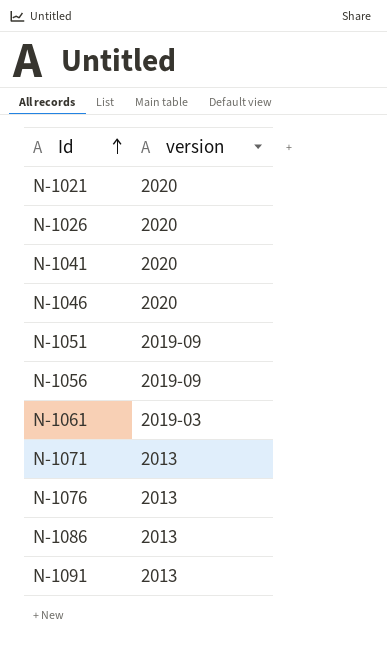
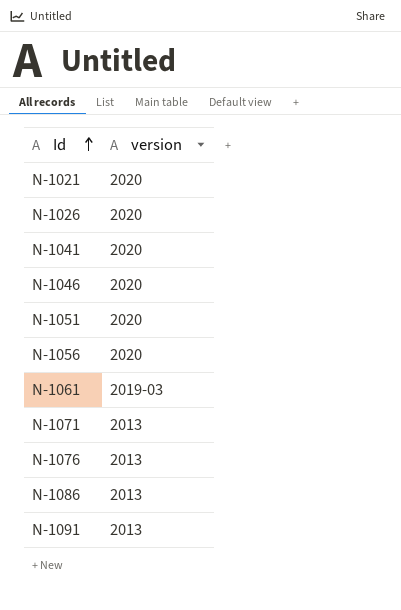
N-1051 | version: 2019-09 -> 2020
N-1056 | version: 2019-09 -> 2020

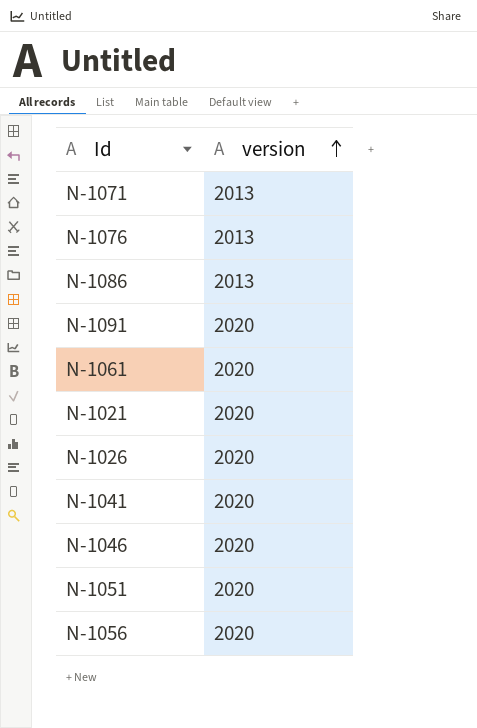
row order: Id ascending -> version ascending
N-1091 | version: 2013 -> 2020
N-1061 | version: 2019-03 -> 2020

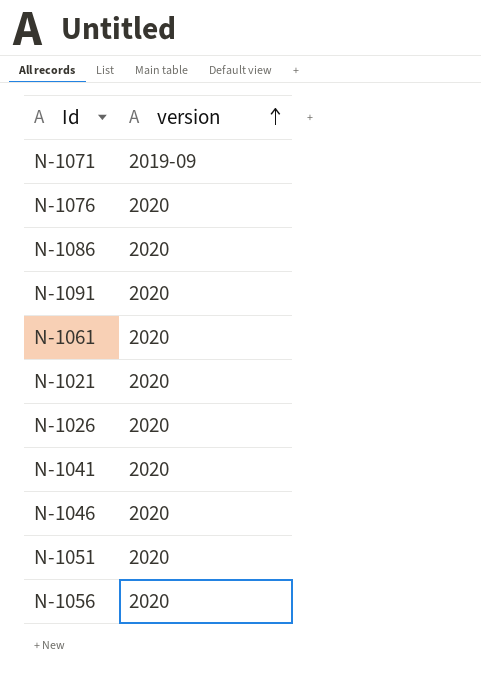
N-1071 | version: 2013 -> 2019-09
N-1076 | version: 2013 -> 2020
N-1086 | version: 2013 -> 2020

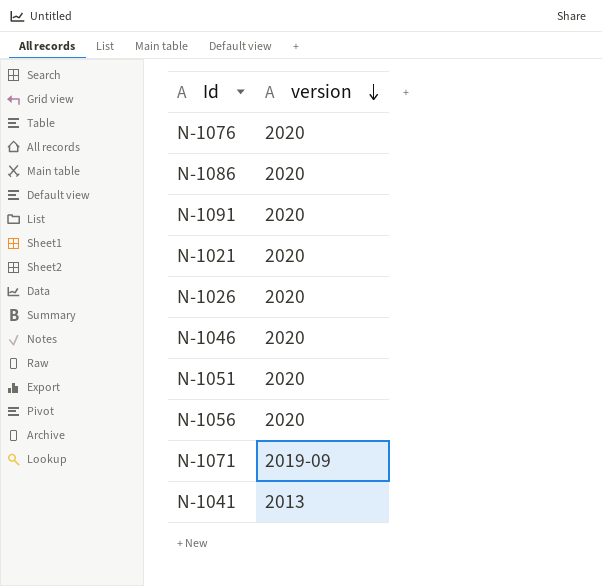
row order: version ascending -> version descending
row N-1061: 2020 -> none
N-1041 | version: 2020 -> 2013

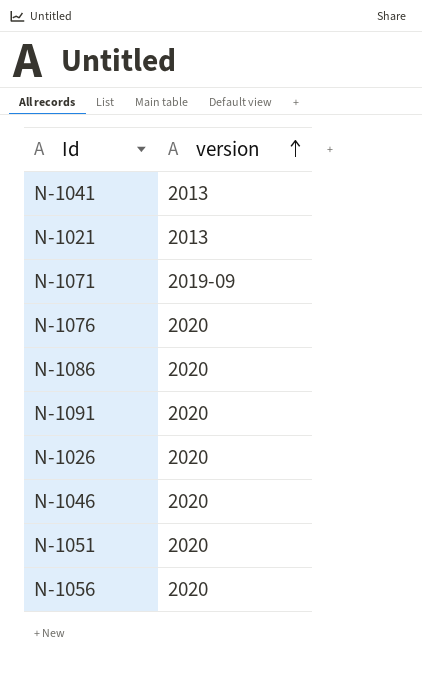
row order: version descending -> version ascending
N-1021 | version: 2020 -> 2013

